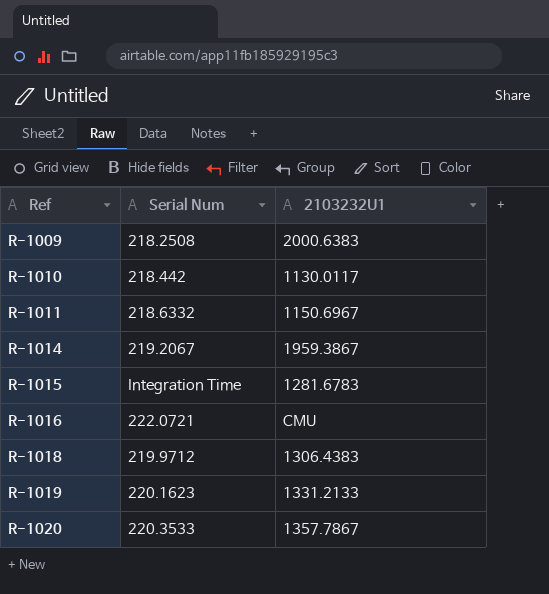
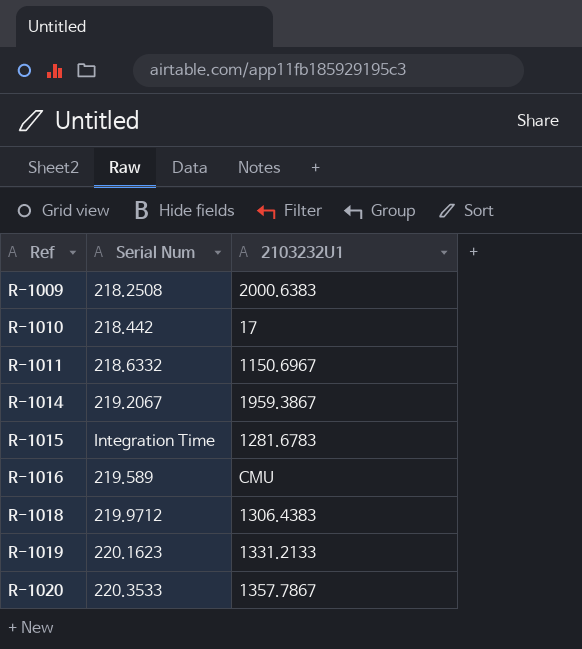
R-1010 | 2103232U1: 1130.0117 -> 17
R-1016 | Serial Num: 222.0721 -> 219.589

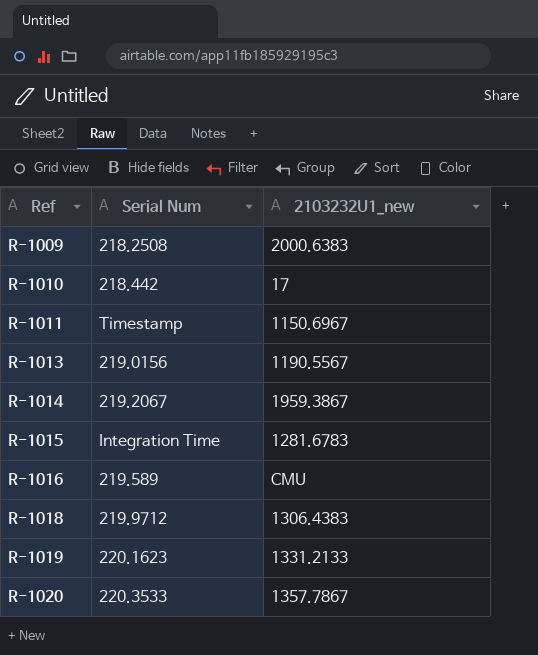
column name: 2103232U1 -> 2103232U1_new
R-1011 | Serial Num: 218.6332 -> Timestamp
row R-1013: none -> 219.0156 | 1190.5567

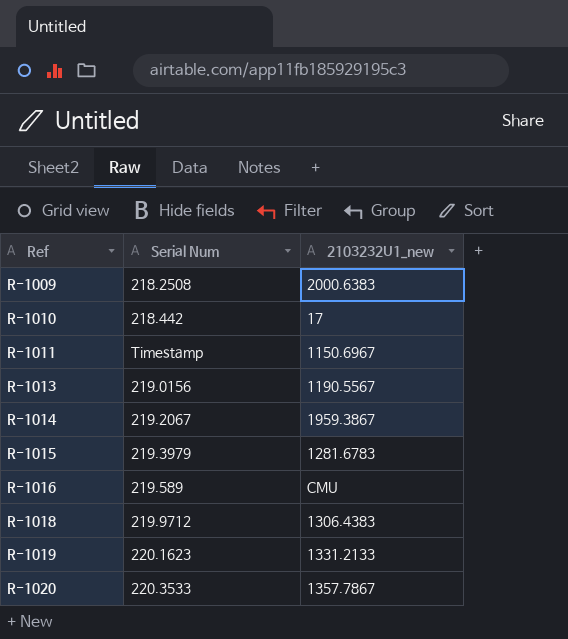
R-1015 | Serial Num: Integration Time -> 219.3979

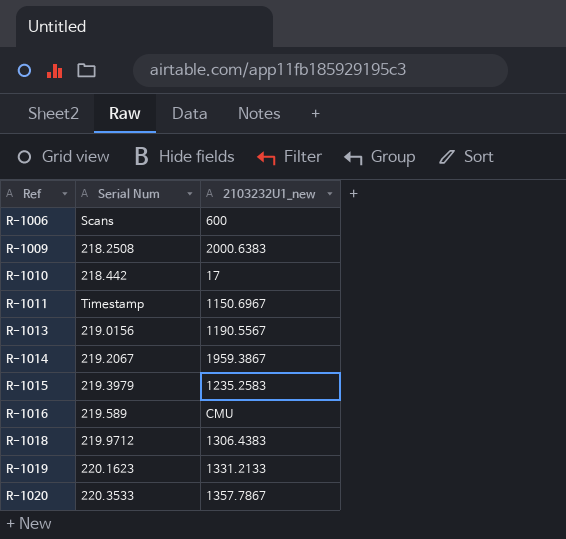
row R-1006: none -> Scans | 600
R-1015 | 2103232U1_new: 1281.6783 -> 1235.2583

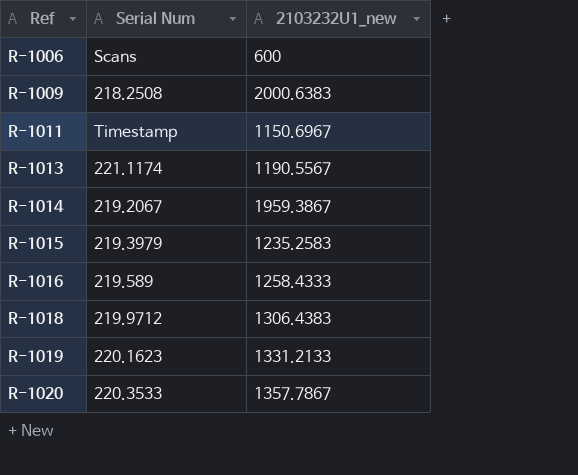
row R-1010: 218.442 | 17 -> none
R-1013 | Serial Num: 219.0156 -> 221.1174
R-1016 | 2103232U1_new: CMU -> 1258.4333

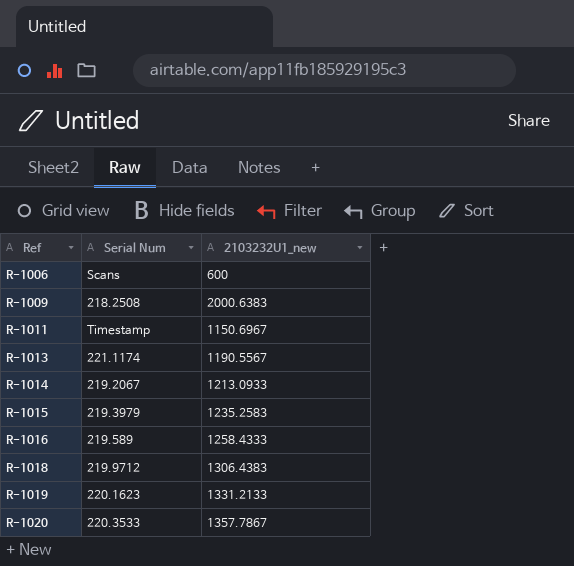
R-1014 | 2103232U1_new: 1959.3867 -> 1213.0933

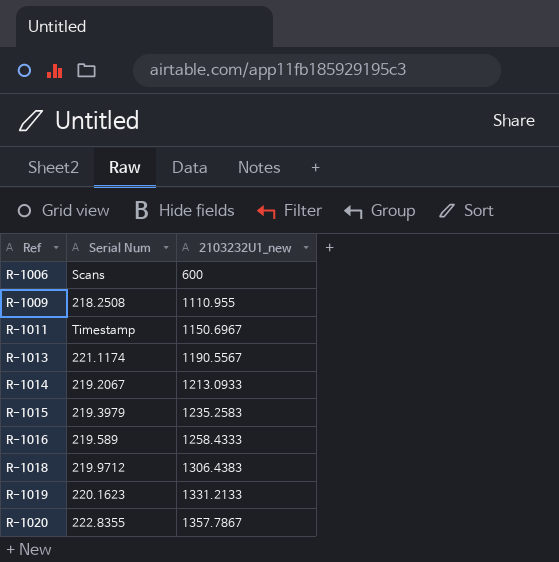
R-1009 | 2103232U1_new: 2000.6383 -> 1110.955
R-1020 | Serial Num: 220.3533 -> 222.8355

